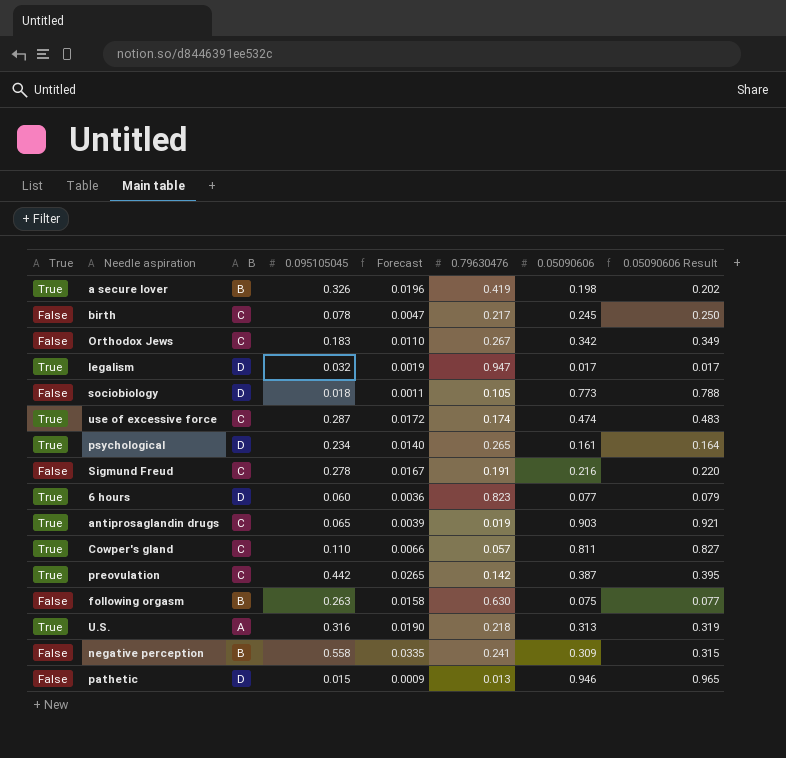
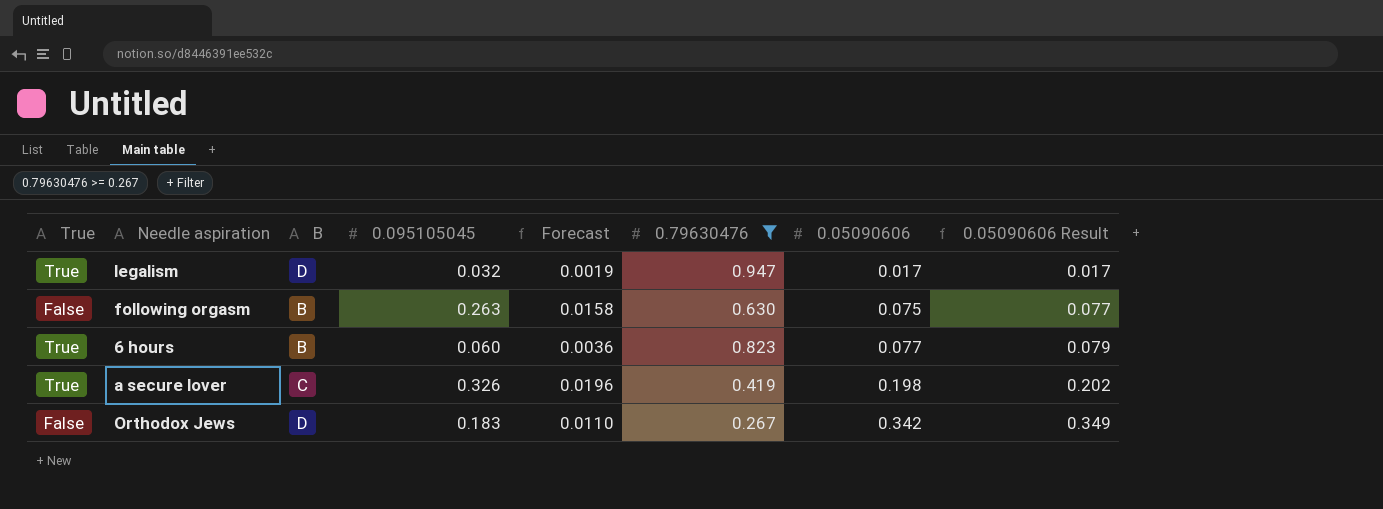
filter: none -> 0.79630476 >= 0.267
row order: none -> 0.05090606 ascending
6 hours | B: D -> B
a secure lover | B: B -> C
Orthodox Jews | B: C -> D

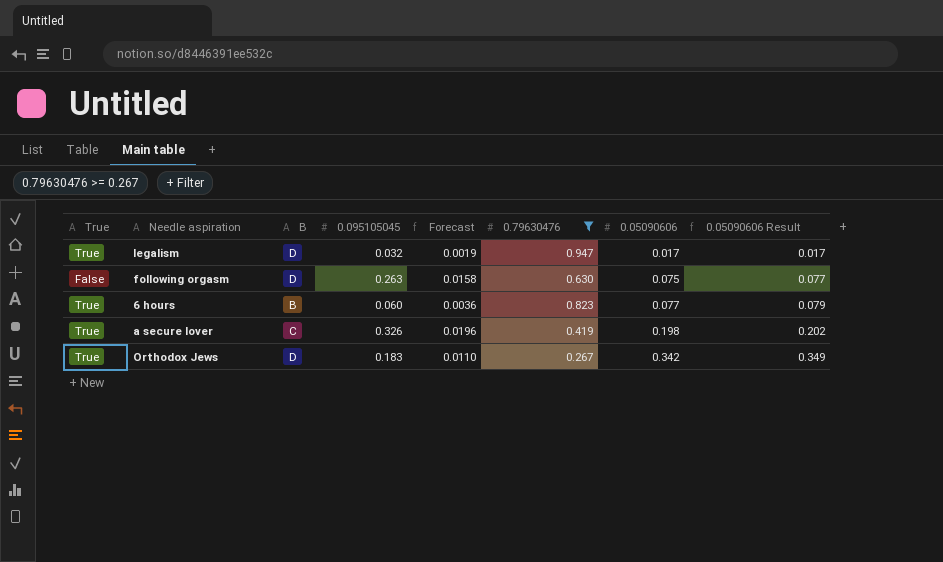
following orgasm | B: B -> D
Orthodox Jews | True: False -> True

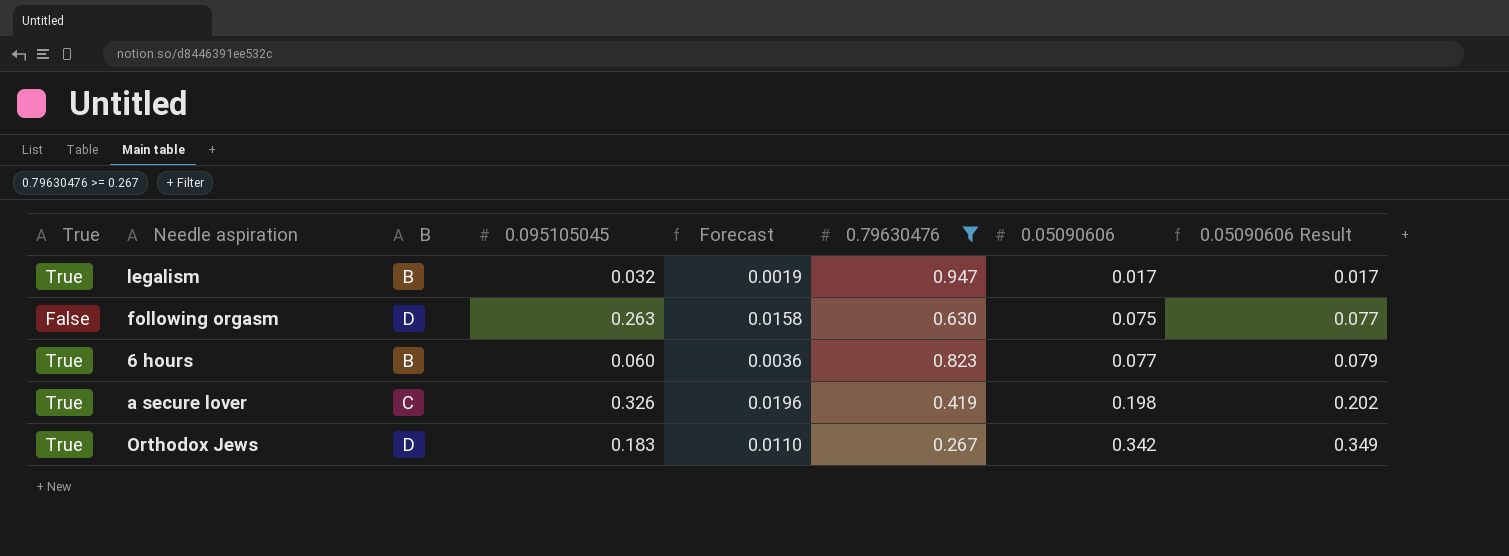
legalism | B: D -> B

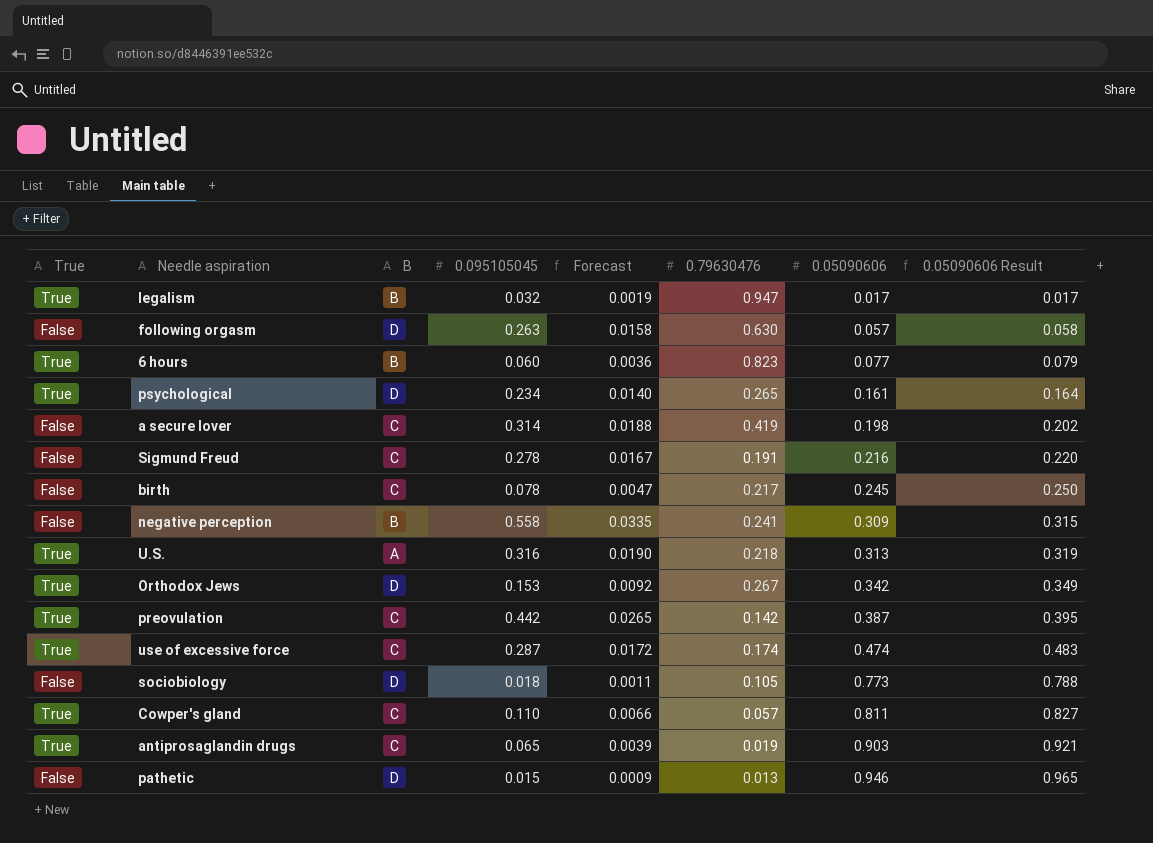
filter: 0.79630476 >= 0.267 -> none
following orgasm | 0.05090606: 0.075 -> 0.057
following orgasm | 0.05090606 Result: 0.077 -> 0.058
a secure lover | True: True -> False
a secure lover | 0.095105045: 0.326 -> 0.314
a secure lover | Forecast: 0.0196 -> 0.0188
Orthodox Jews | 0.095105045: 0.183 -> 0.153
Orthodox Jews | Forecast: 0.0110 -> 0.0092

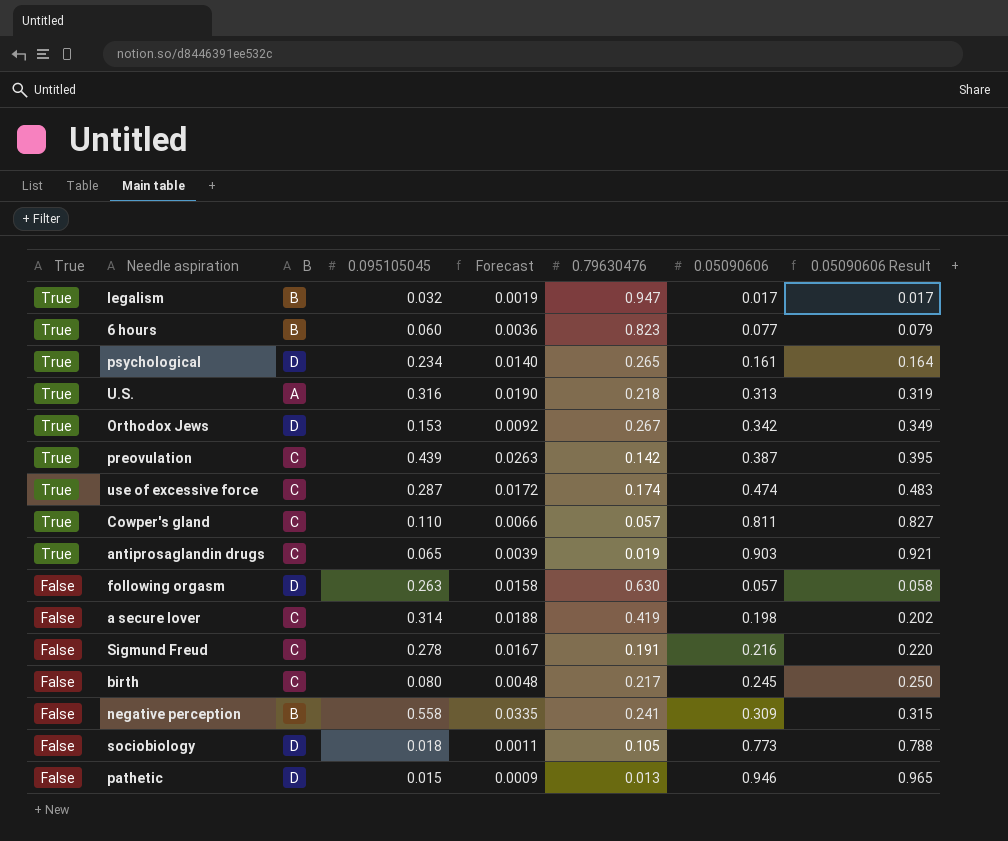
row order: 0.05090606 ascending -> True descending
preovulation | 0.095105045: 0.442 -> 0.439
preovulation | Forecast: 0.0265 -> 0.0263
birth | 0.095105045: 0.078 -> 0.080
birth | Forecast: 0.0047 -> 0.0048

